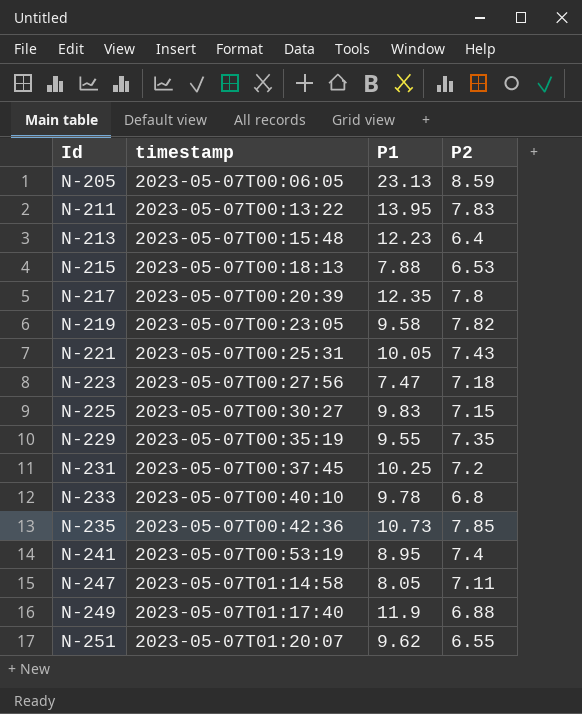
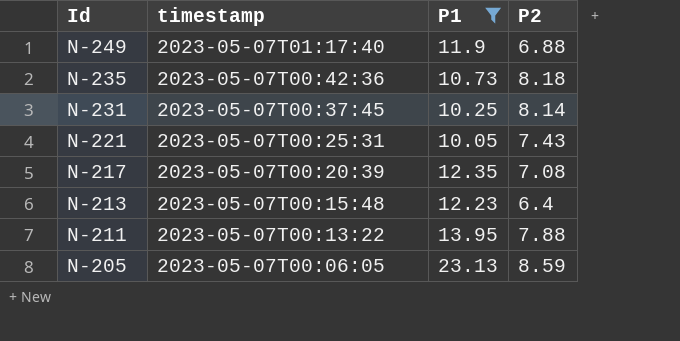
filter: none -> P1 >= 10.05
row order: Id ascending -> Id descending
N-235 | P2: 7.85 -> 8.18
N-231 | P2: 7.2 -> 8.14
N-217 | P2: 7.8 -> 7.08
N-211 | P2: 7.83 -> 7.88

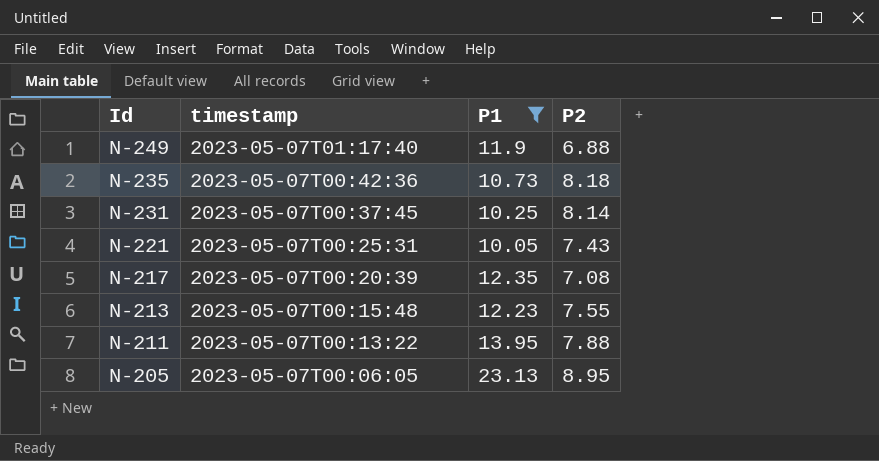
N-213 | P2: 6.4 -> 7.55
N-205 | P2: 8.59 -> 8.95

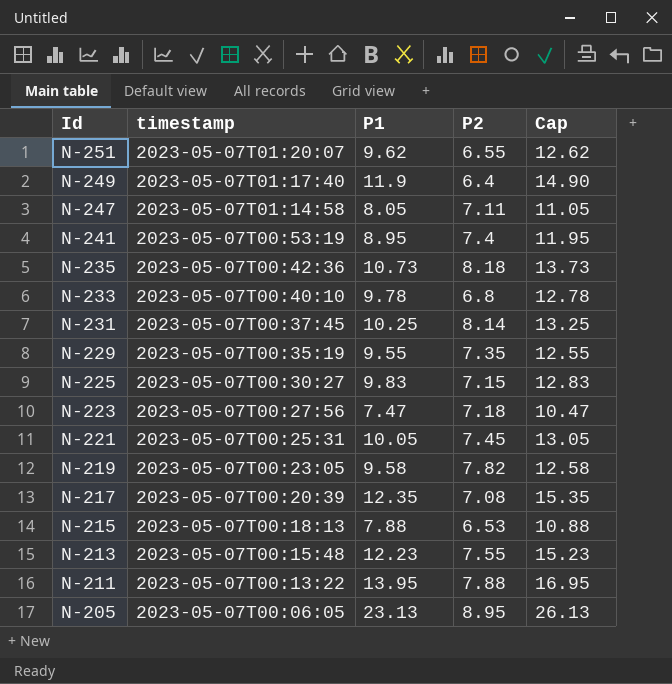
filter: P1 >= 10.05 -> none
column Cap | formula: none -> [P1] + 3
N-249 | P2: 6.88 -> 6.4
N-221 | P2: 7.43 -> 7.45

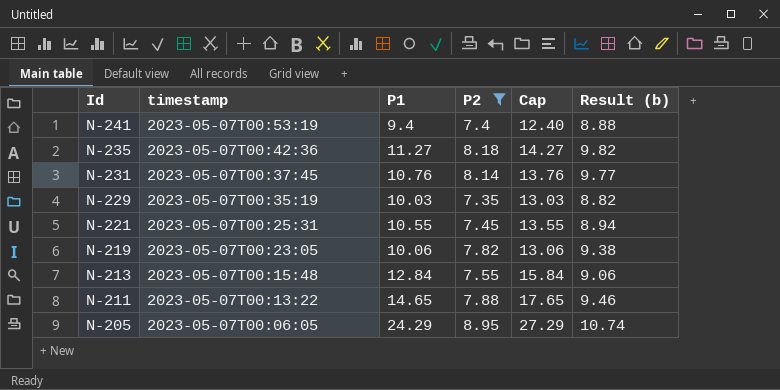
filter: none -> P2 >= 7.35
column Result (b) | formula: none -> [P2] * 1.2
N-241 | P1: 8.95 -> 9.4
N-241 | Cap: 11.95 -> 12.40
N-235 | P1: 10.73 -> 11.27
N-235 | Cap: 13.73 -> 14.27
N-231 | P1: 10.25 -> 10.76
N-231 | Cap: 13.25 -> 13.76
N-229 | P1: 9.55 -> 10.03
N-229 | Cap: 12.55 -> 13.03
N-221 | P1: 10.05 -> 10.55
N-221 | Cap: 13.05 -> 13.55
N-219 | P1: 9.58 -> 10.06
N-219 | Cap: 12.58 -> 13.06
N-213 | P1: 12.23 -> 12.84
N-213 | Cap: 15.23 -> 15.84
N-211 | P1: 13.95 -> 14.65
N-211 | Cap: 16.95 -> 17.65
N-205 | P1: 23.13 -> 24.29
N-205 | Cap: 26.13 -> 27.29

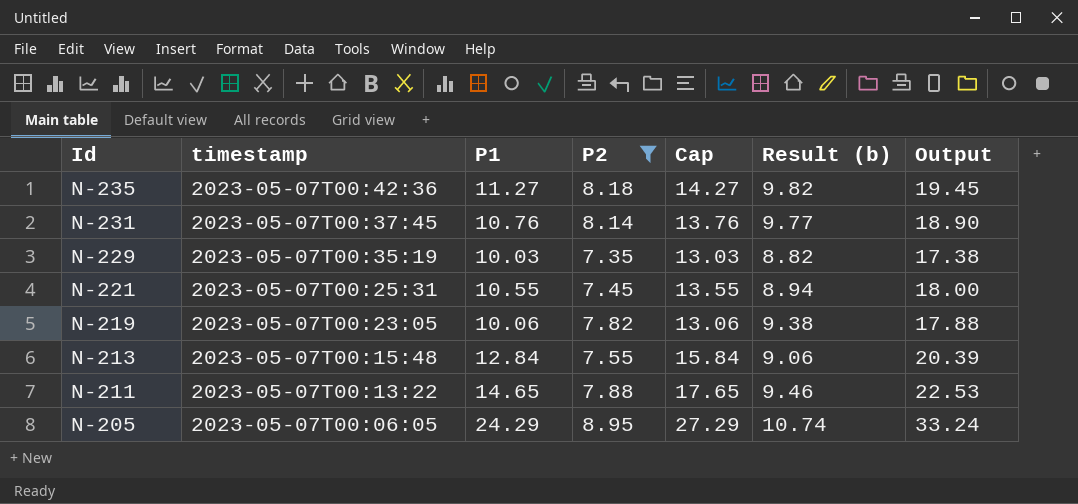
column Output | formula: none -> [P1] + [P2]
row N-241: 2023-05-07T00:53:19 | 9.4 | 7.4 | 12.40 | 8.88 -> none

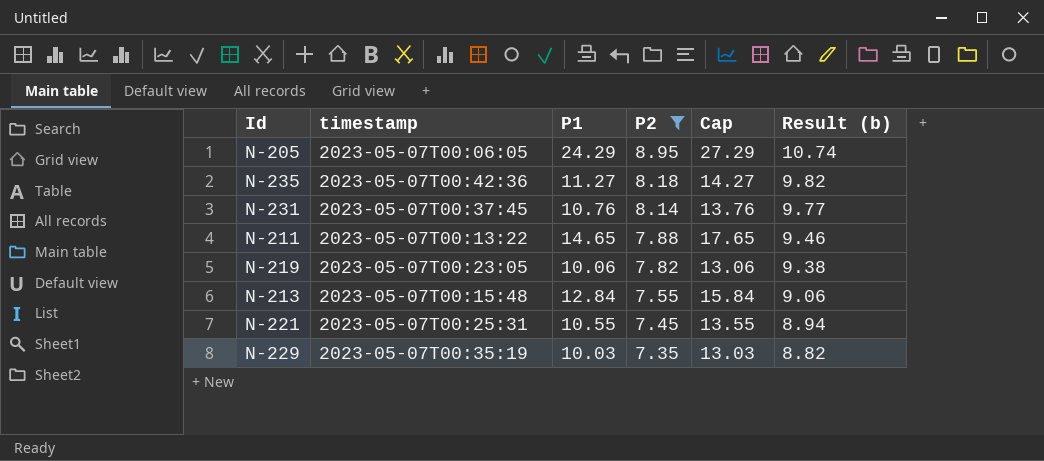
row order: Id descending -> P2 descending
column Output | formula: [P1] + [P2] -> none

